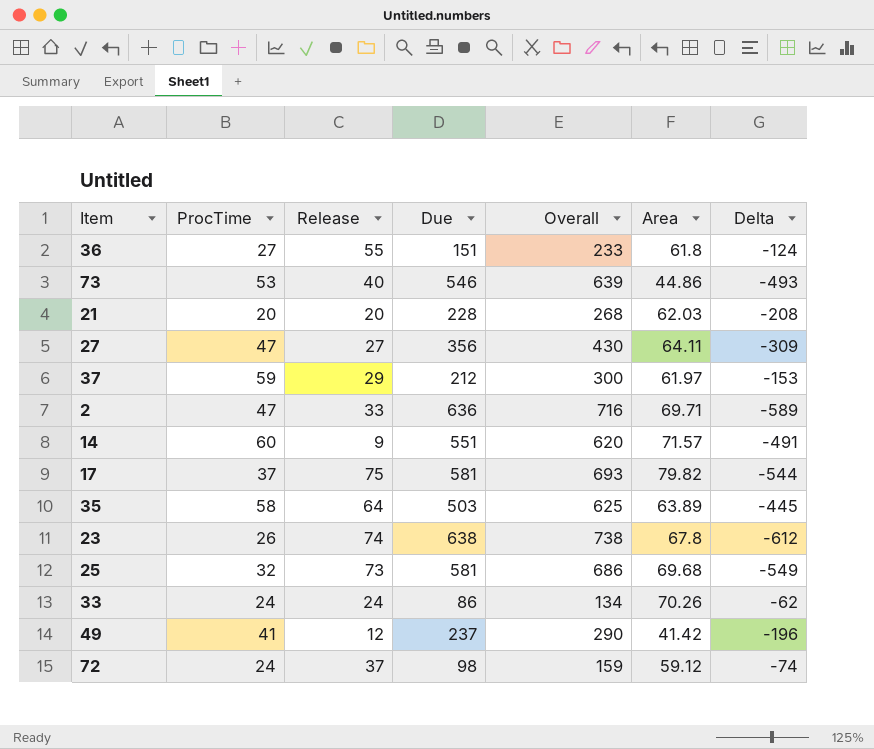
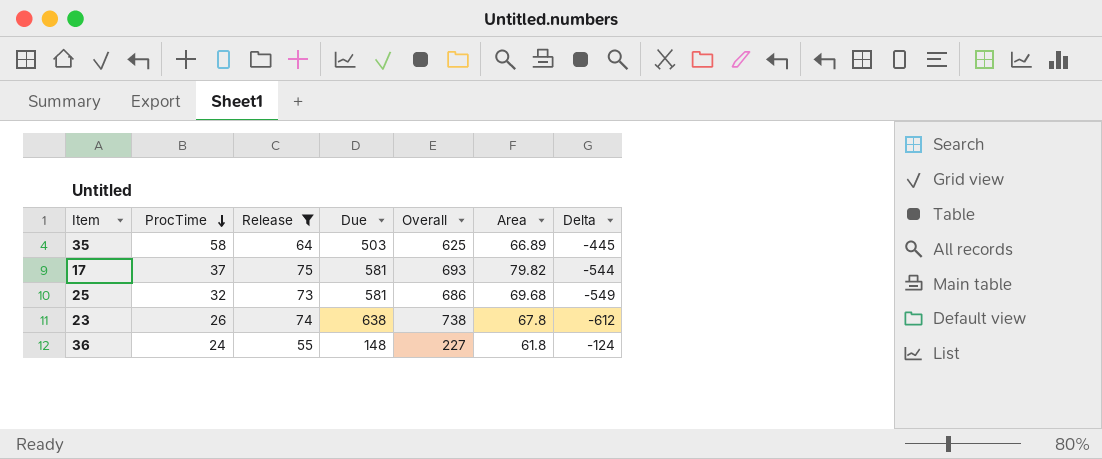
filter: none -> Release >= 55
row order: none -> ProcTime descending
35 | Area: 63.89 -> 66.89
36 | ProcTime: 27 -> 24
36 | Due: 151 -> 148
36 | Overall: 233 -> 227

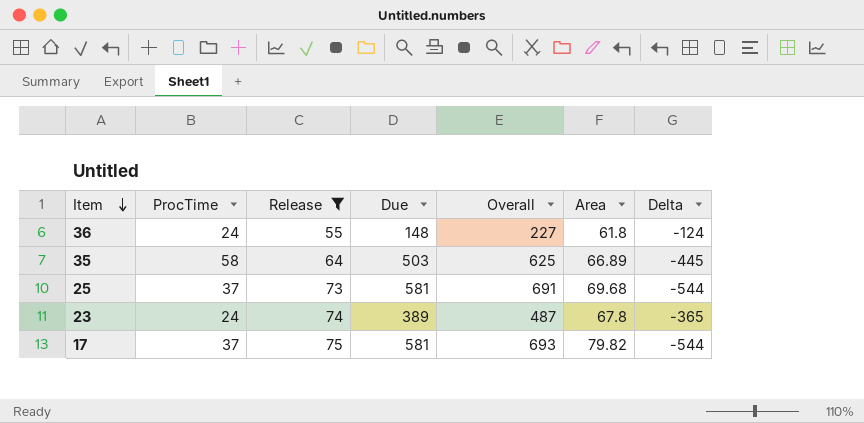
row order: ProcTime descending -> Item descending
25 | ProcTime: 32 -> 37
25 | Overall: 686 -> 691
25 | Delta: -549 -> -544
23 | ProcTime: 26 -> 24
23 | Due: 638 -> 389
23 | Overall: 738 -> 487
23 | Delta: -612 -> -365

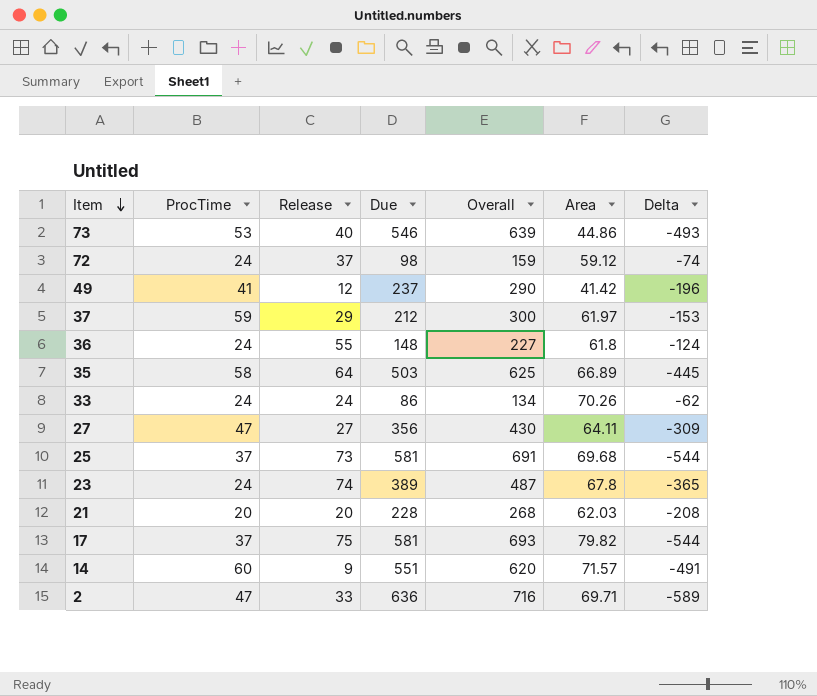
filter: Release >= 55 -> none

